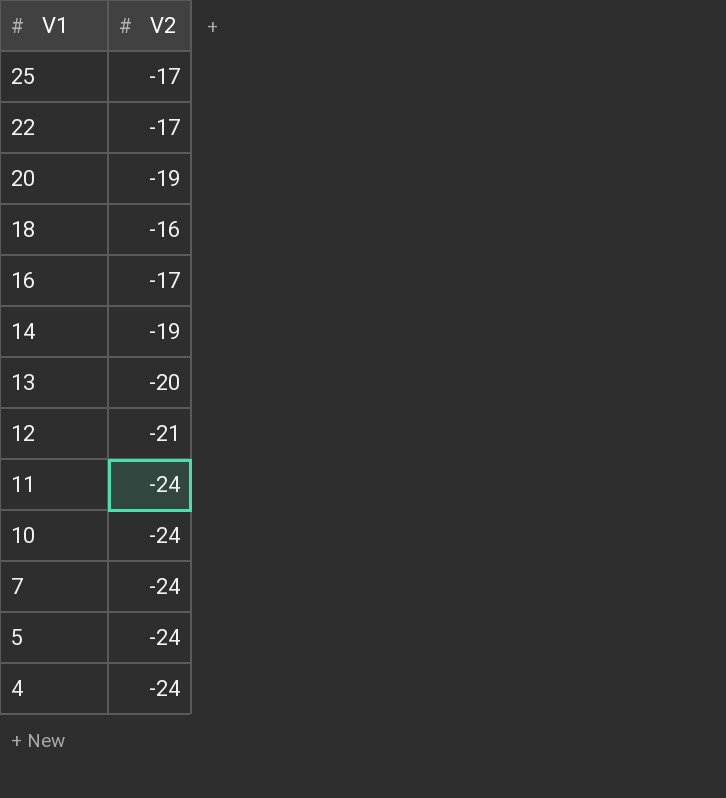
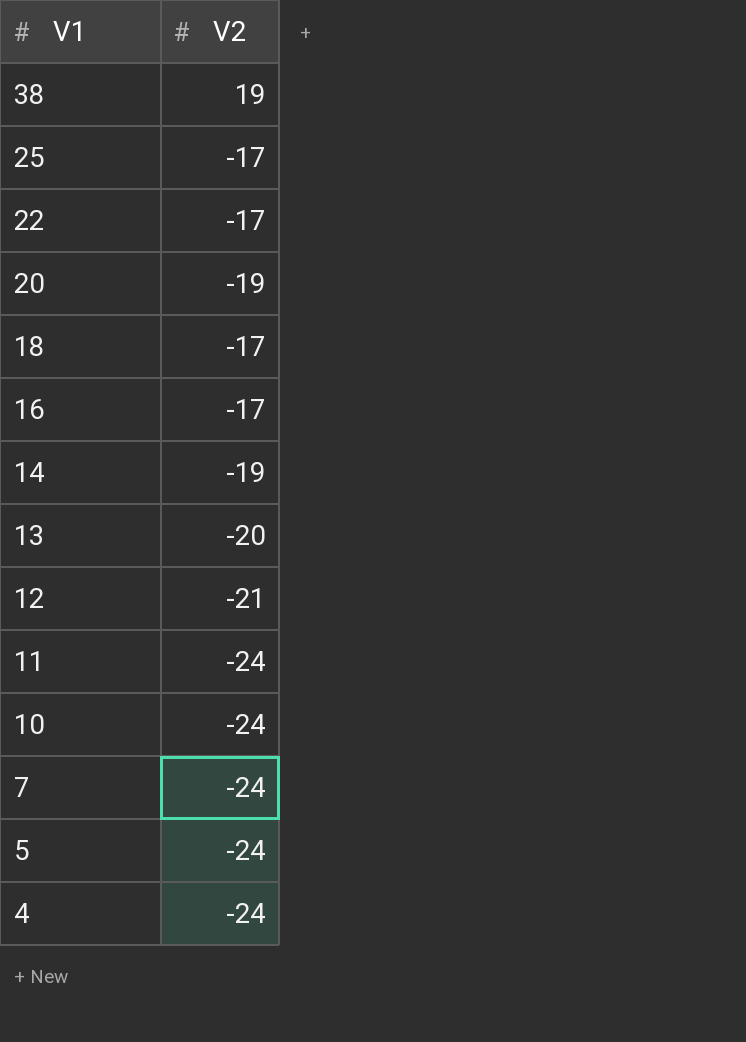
row 38: none -> 19
18 | V2: -16 -> -17

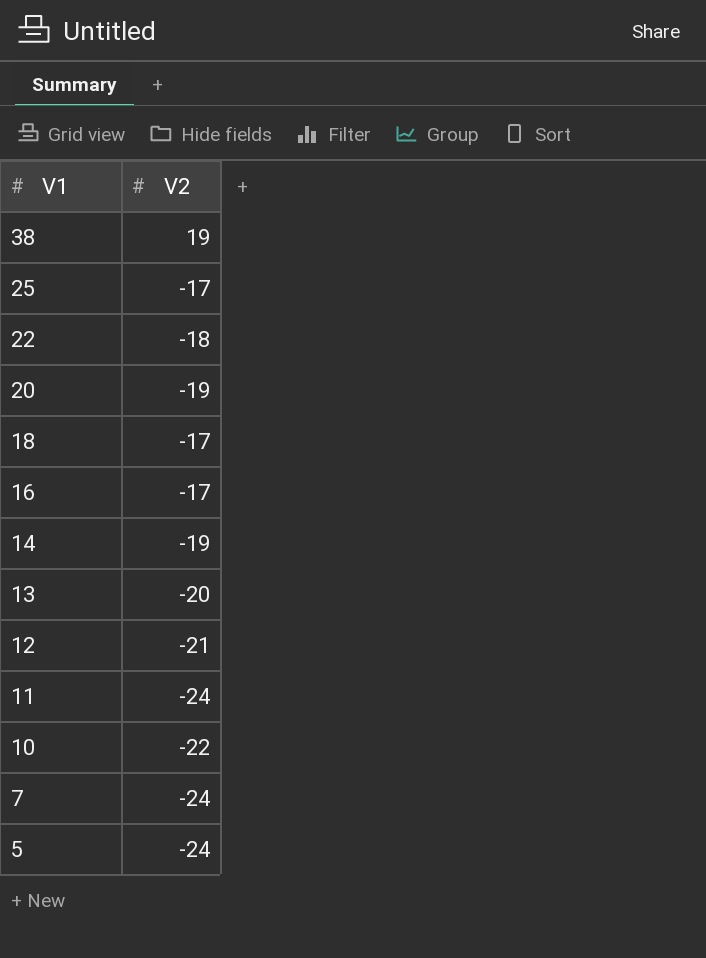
row 4: -24 -> none
22 | V2: -17 -> -18
10 | V2: -24 -> -22

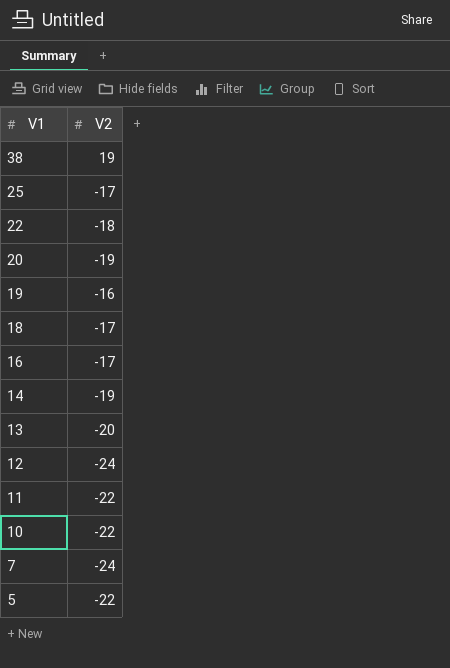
row 19: none -> -16
12 | V2: -21 -> -24
11 | V2: -24 -> -22
5 | V2: -24 -> -22

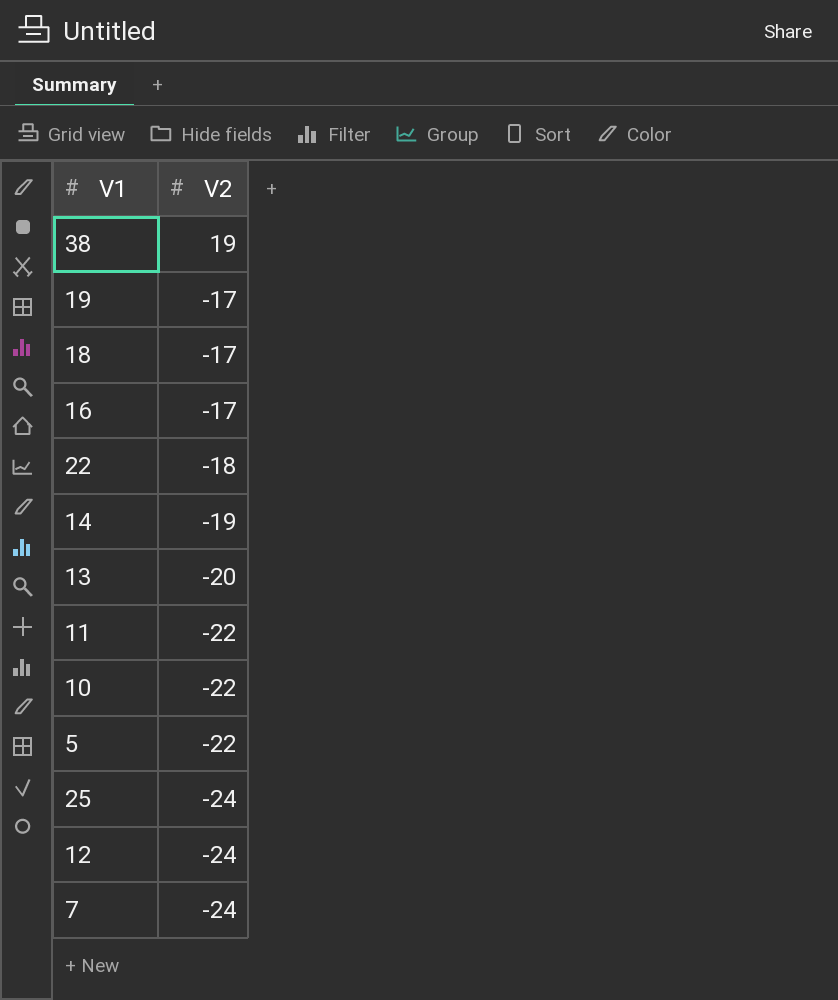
row order: V1 descending -> V2 descending
row 20: -19 -> none
19 | V2: -16 -> -17
25 | V2: -17 -> -24

